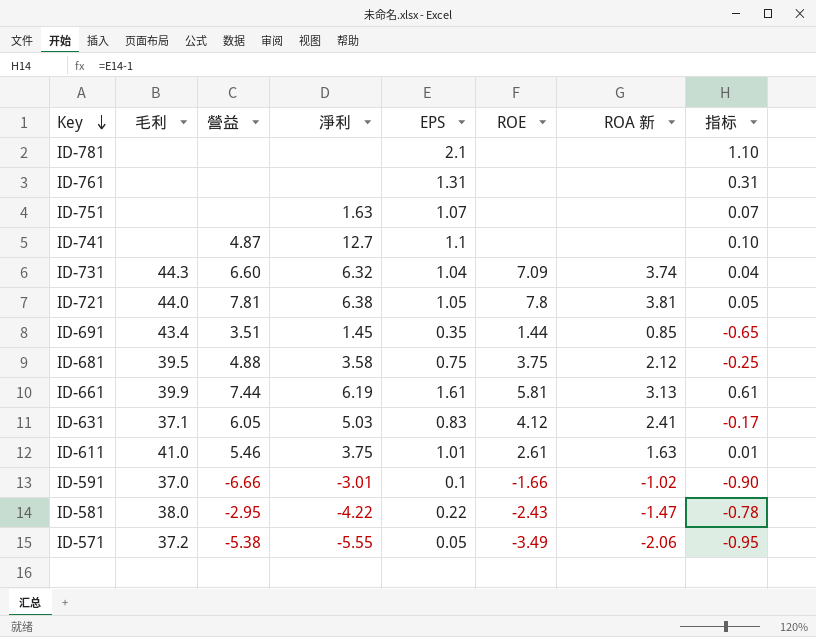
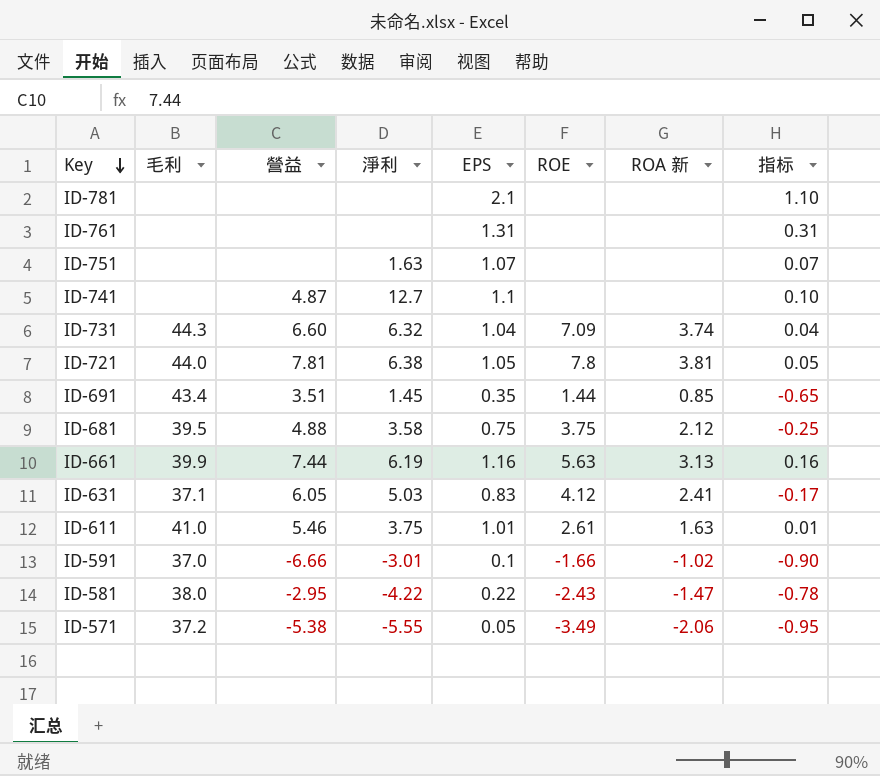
ID-661 | EPS: 1.61 -> 1.16
ID-661 | ROE: 5.81 -> 5.63
ID-661 | 指标: 0.61 -> 0.16

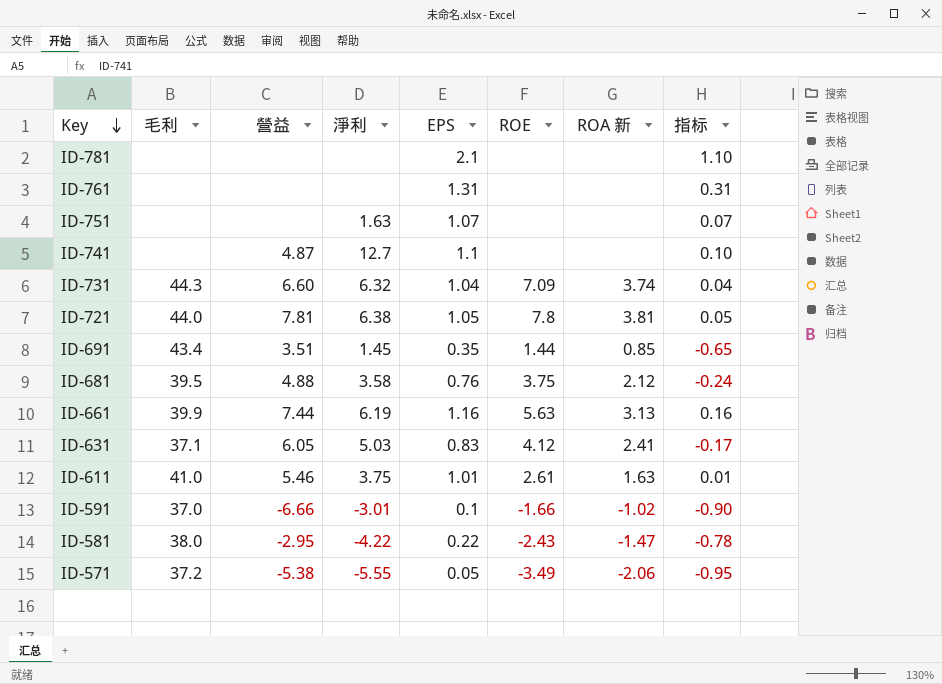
ID-681 | EPS: 0.75 -> 0.76
ID-681 | 指标: -0.25 -> -0.24

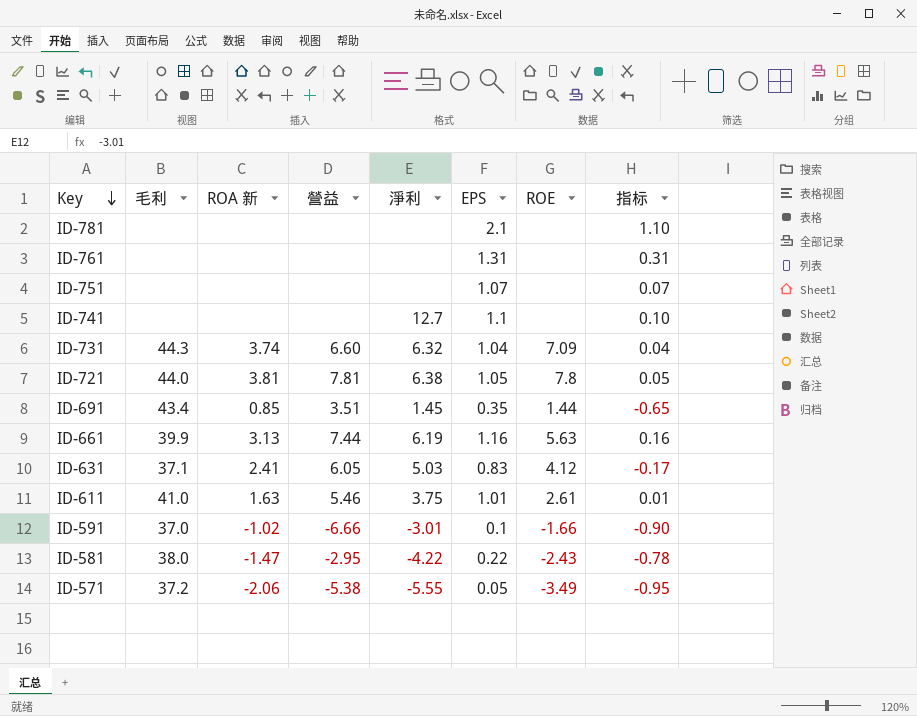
column ROA 新 | position: 7 -> 3
row ID-681: 39.5 | 4.88 | 3.58 | 0.76 | 3.75 | 2.12 | -0.24 -> none
ID-751 | 淨利: 1.63 -> none
ID-741 | 營益: 4.87 -> none

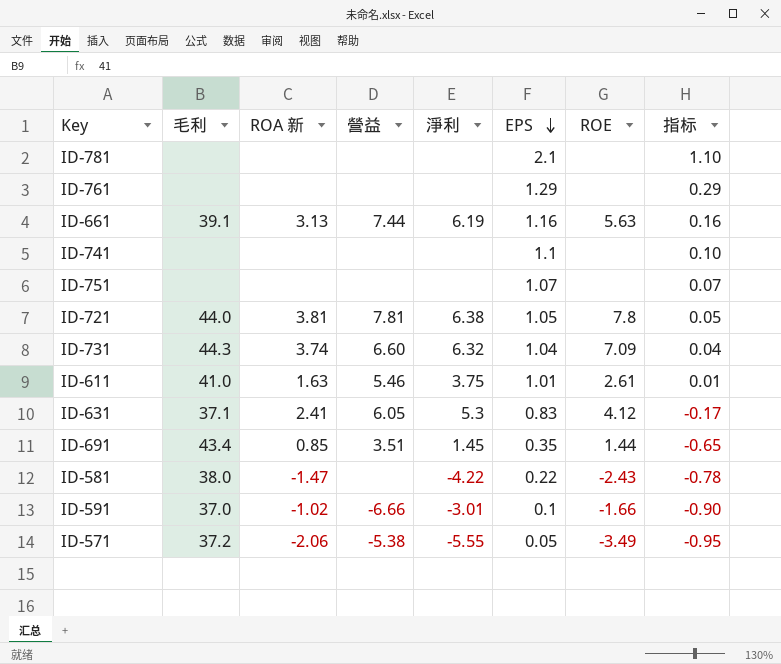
row order: Key descending -> EPS descending
ID-761 | EPS: 1.31 -> 1.29
ID-761 | 指标: 0.31 -> 0.29
ID-661 | 毛利: 39.9 -> 39.1
ID-741 | 淨利: 12.7 -> none
ID-631 | 淨利: 5.03 -> 5.3
ID-581 | 營益: -2.95 -> none

